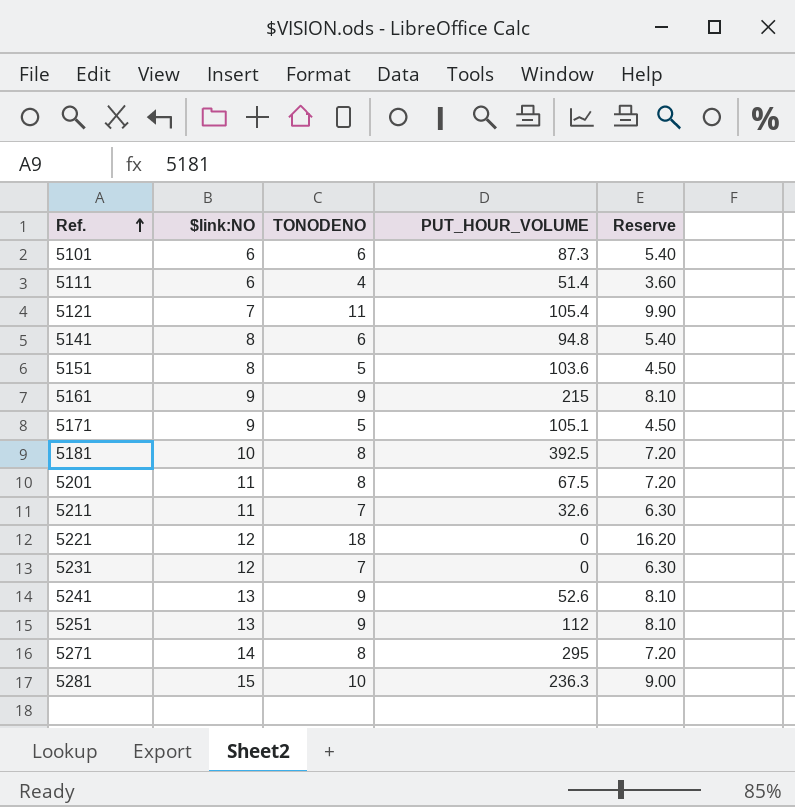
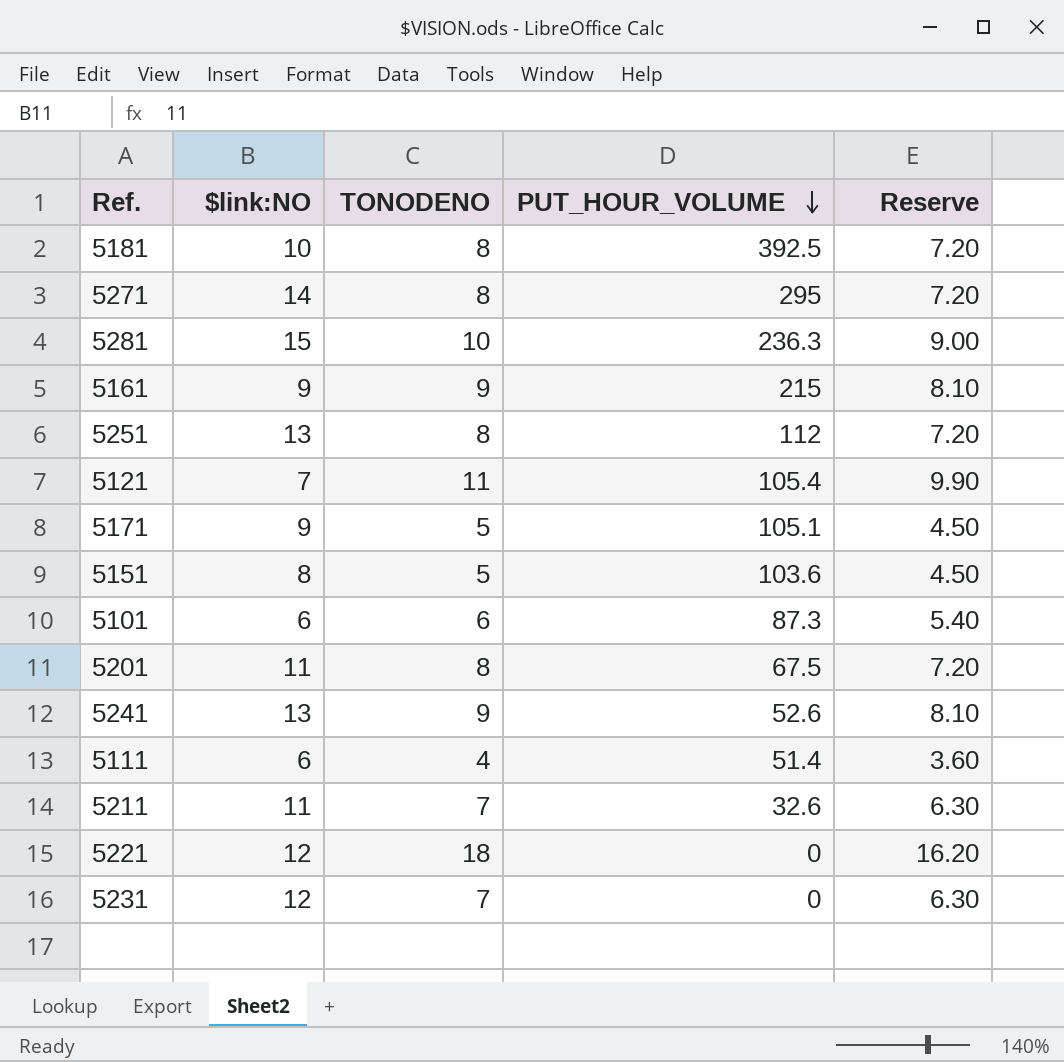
row order: Ref. ascending -> PUT_HOUR_VOLUME descending
row 5141: 8 | 6 | 94.8 | 5.40 -> none
5251 | TONODENO: 9 -> 8
5251 | Reserve: 8.10 -> 7.20

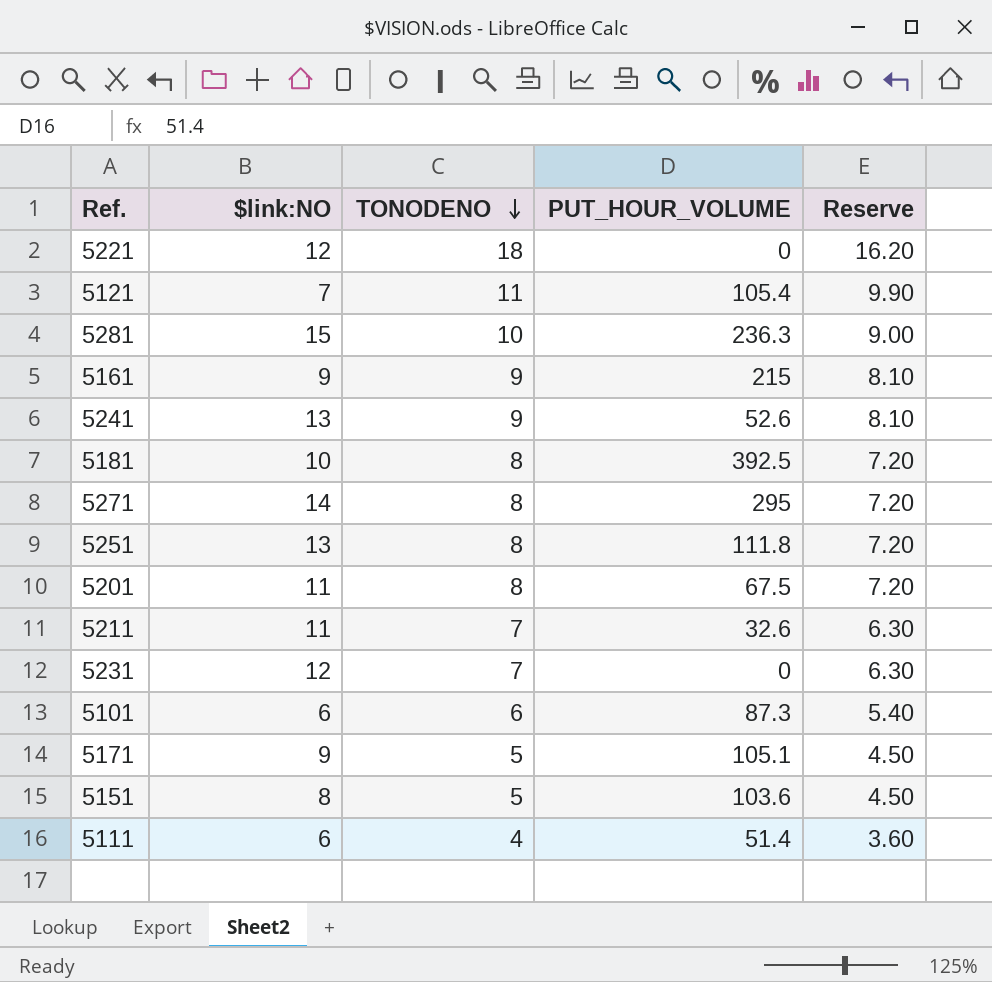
row order: PUT_HOUR_VOLUME descending -> TONODENO descending
5251 | PUT_HOUR_VOLUME: 112 -> 111.8

